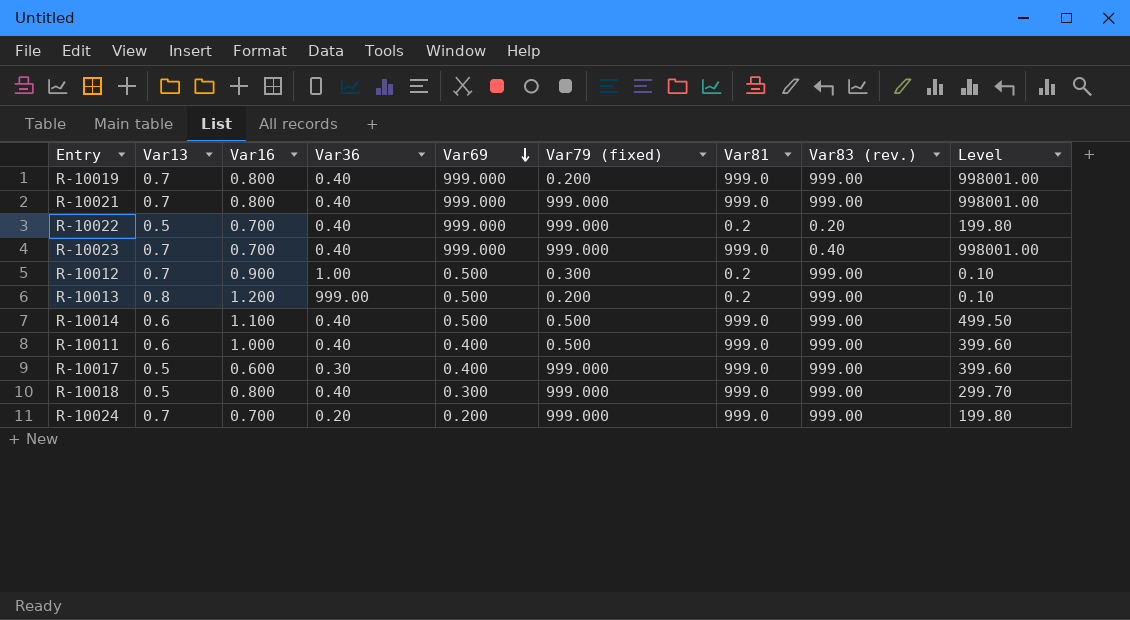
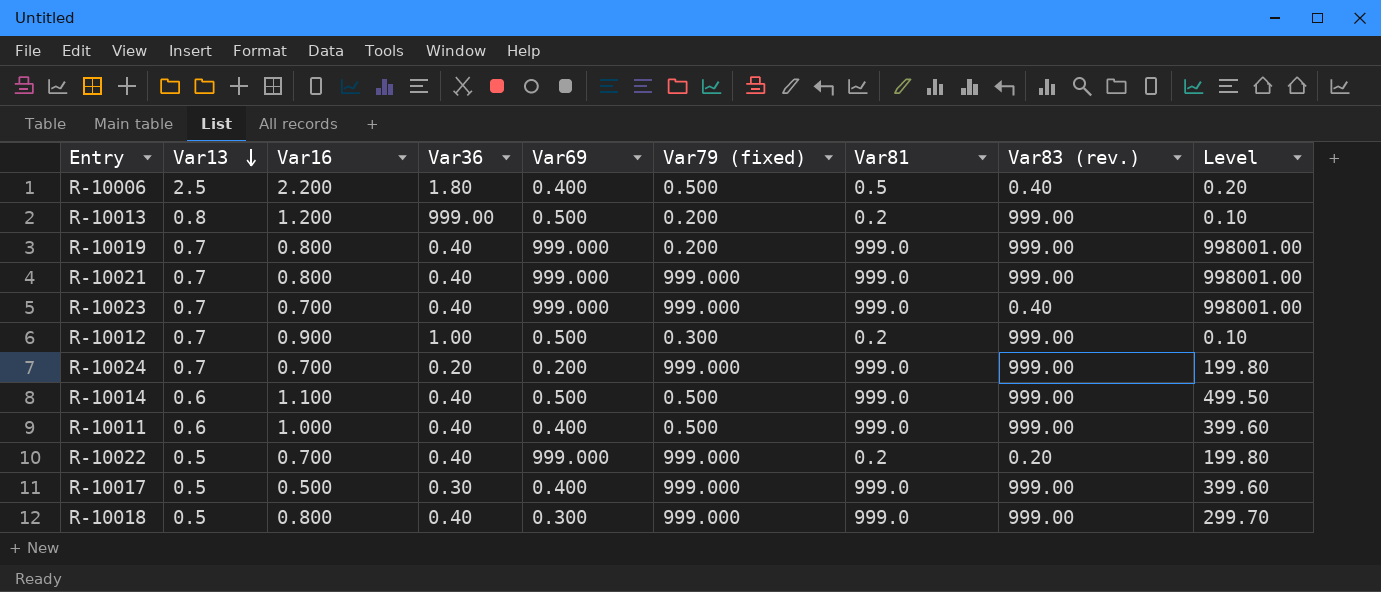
row order: Var69 descending -> Var13 descending
row R-10006: none -> 2.5 | 2.200 | 1.80 | 0.400 | 0.500 | 0.5 | 0.40 | 0.20
R-10017 | Var16: 0.600 -> 0.500

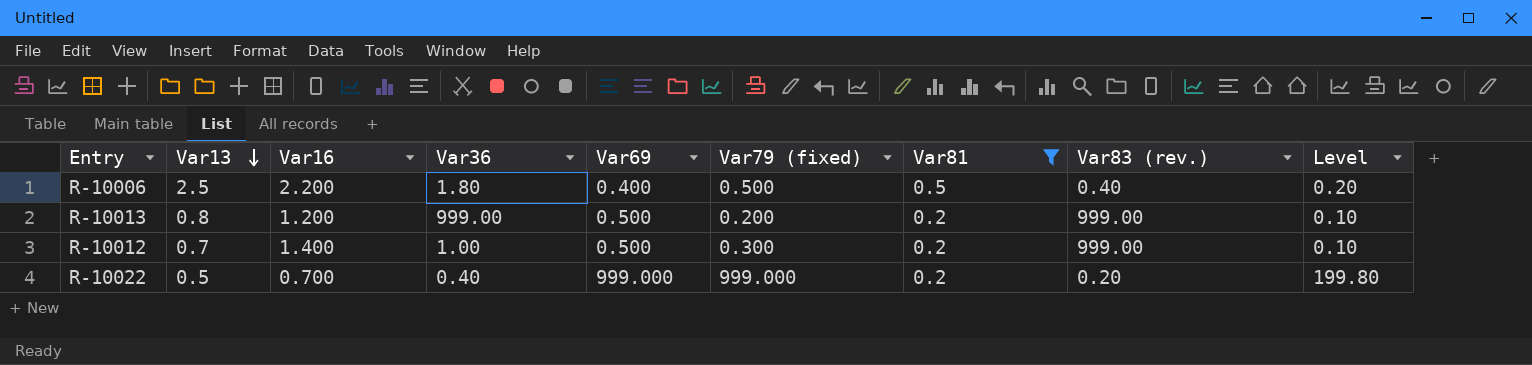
filter: none -> Var81 != 999.0
R-10012 | Var16: 0.900 -> 1.400

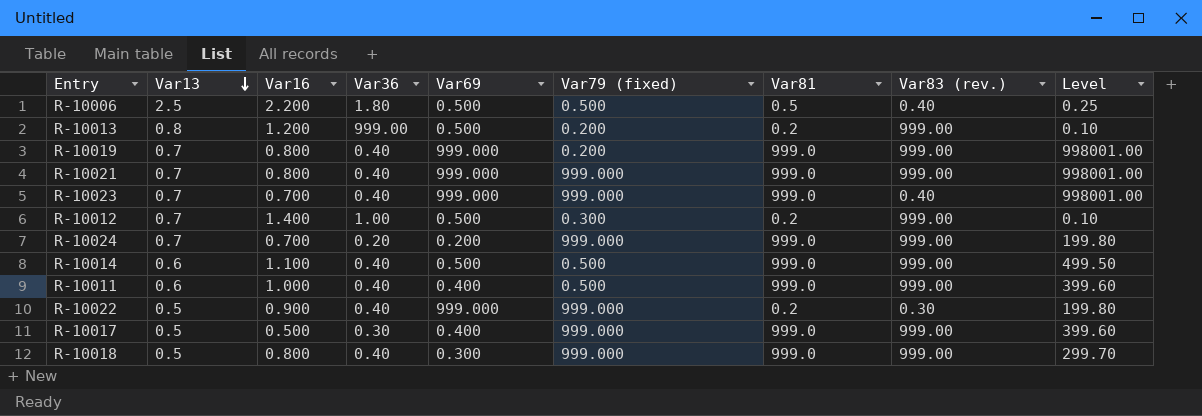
filter: Var81 != 999.0 -> none
R-10006 | Var69: 0.400 -> 0.500
R-10006 | Level: 0.20 -> 0.25
R-10022 | Var16: 0.700 -> 0.900
R-10022 | Var83 (rev.): 0.20 -> 0.30

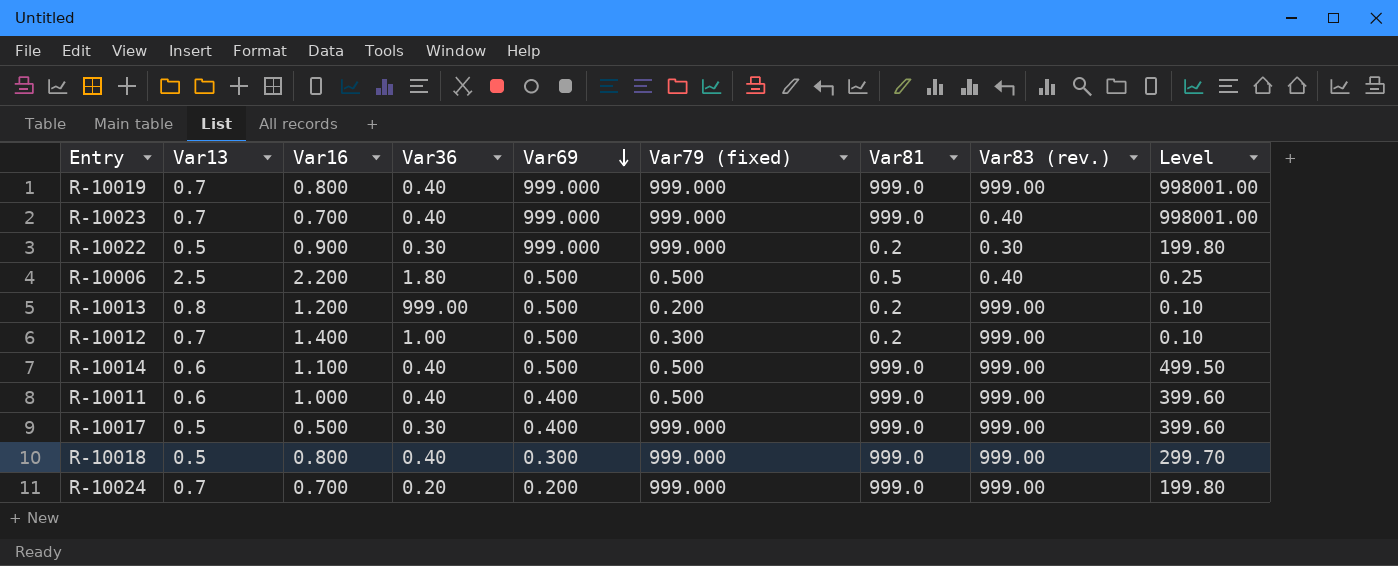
row order: Var13 descending -> Var69 descending
row R-10021: 0.7 | 0.800 | 0.40 | 999.000 | 999.000 | 999.0 | 999.00 | 998001.00 -> none
R-10019 | Var79 (fixed): 0.200 -> 999.000
R-10022 | Var36: 0.40 -> 0.30

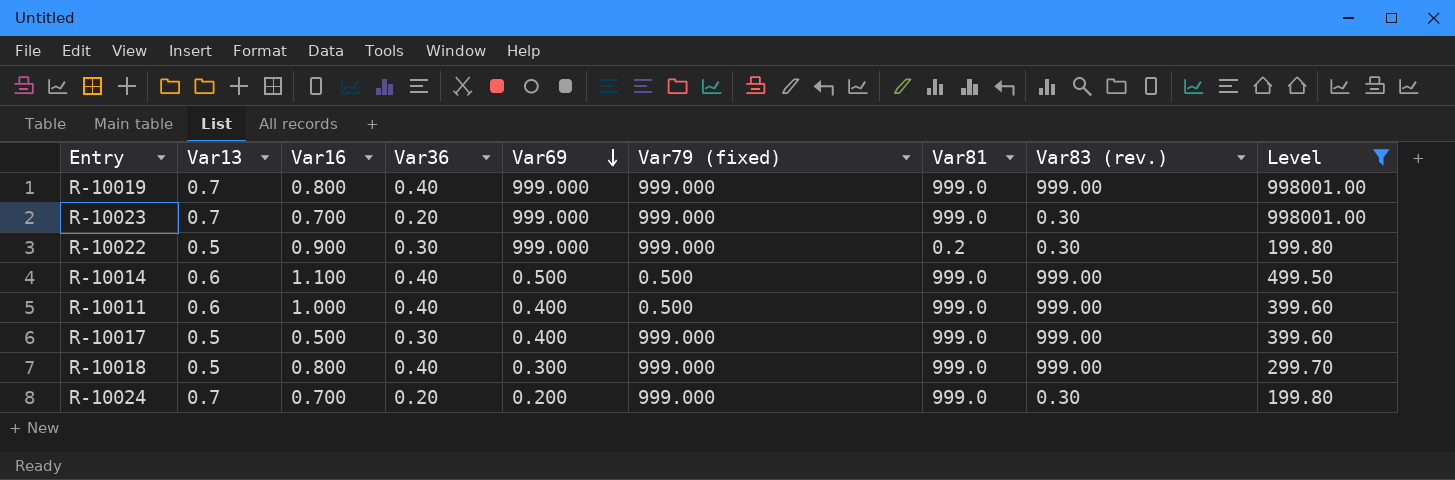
filter: none -> Level >= 199.80
R-10023 | Var36: 0.40 -> 0.20
R-10023 | Var83 (rev.): 0.40 -> 0.30
R-10024 | Var83 (rev.): 999.00 -> 0.30

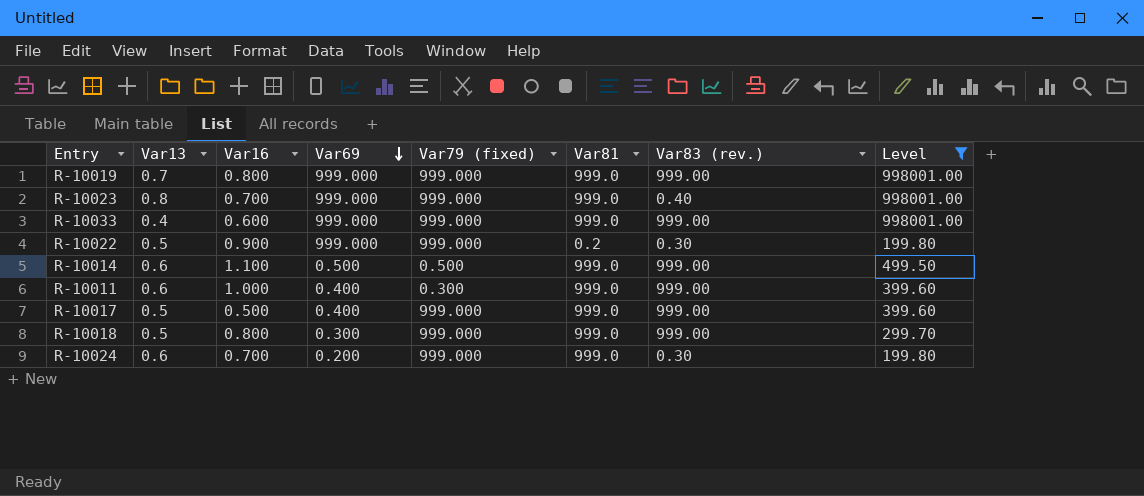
column Var36 | position: 4 -> none
R-10023 | Var13: 0.7 -> 0.8
R-10023 | Var83 (rev.): 0.30 -> 0.40
row R-10033: none -> 0.4 | 0.600 | 999.000 | 999.000 | 999.0 | 999.00 | 998001.00
R-10011 | Var79 (fixed): 0.500 -> 0.300
R-10024 | Var13: 0.7 -> 0.6

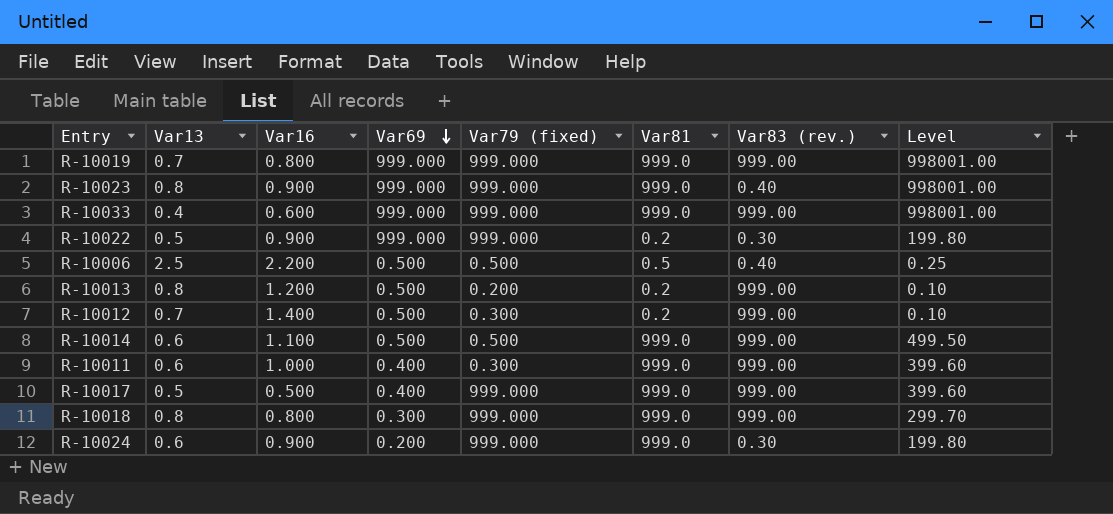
filter: Level >= 199.80 -> none
R-10023 | Var16: 0.700 -> 0.900
R-10018 | Var13: 0.5 -> 0.8
R-10024 | Var16: 0.700 -> 0.900

